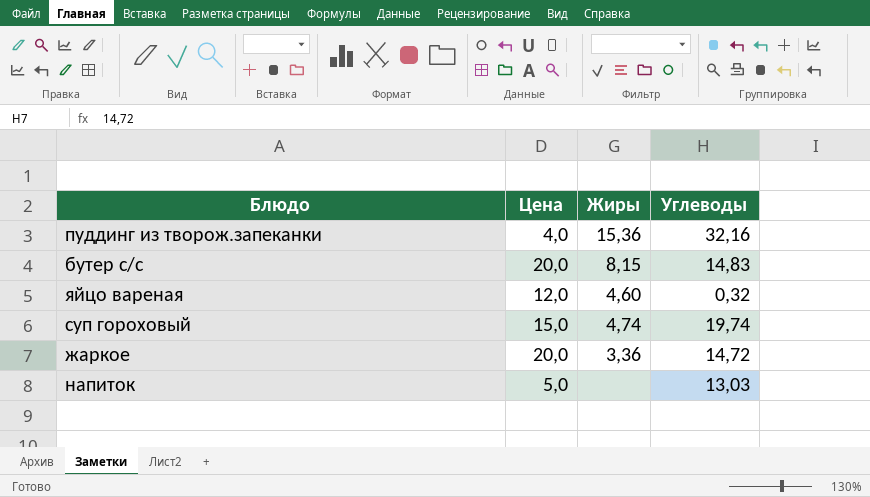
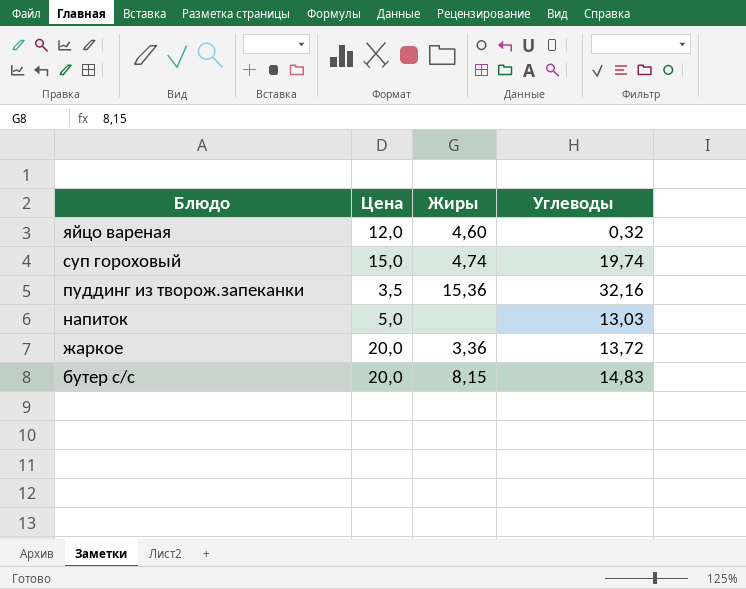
row order: none -> Блюдо descending
пуддинг из творож.запеканки | Цена: 4,0 -> 3,5
жаркое | Углеводы: 14,72 -> 13,72

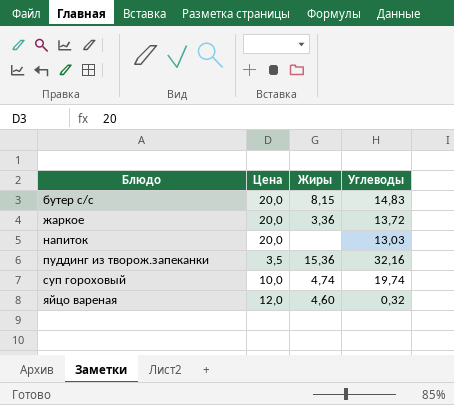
row order: Блюдо descending -> Блюдо ascending
напиток | Цена: 5,0 -> 20,0
суп гороховый | Цена: 15,0 -> 10,0

